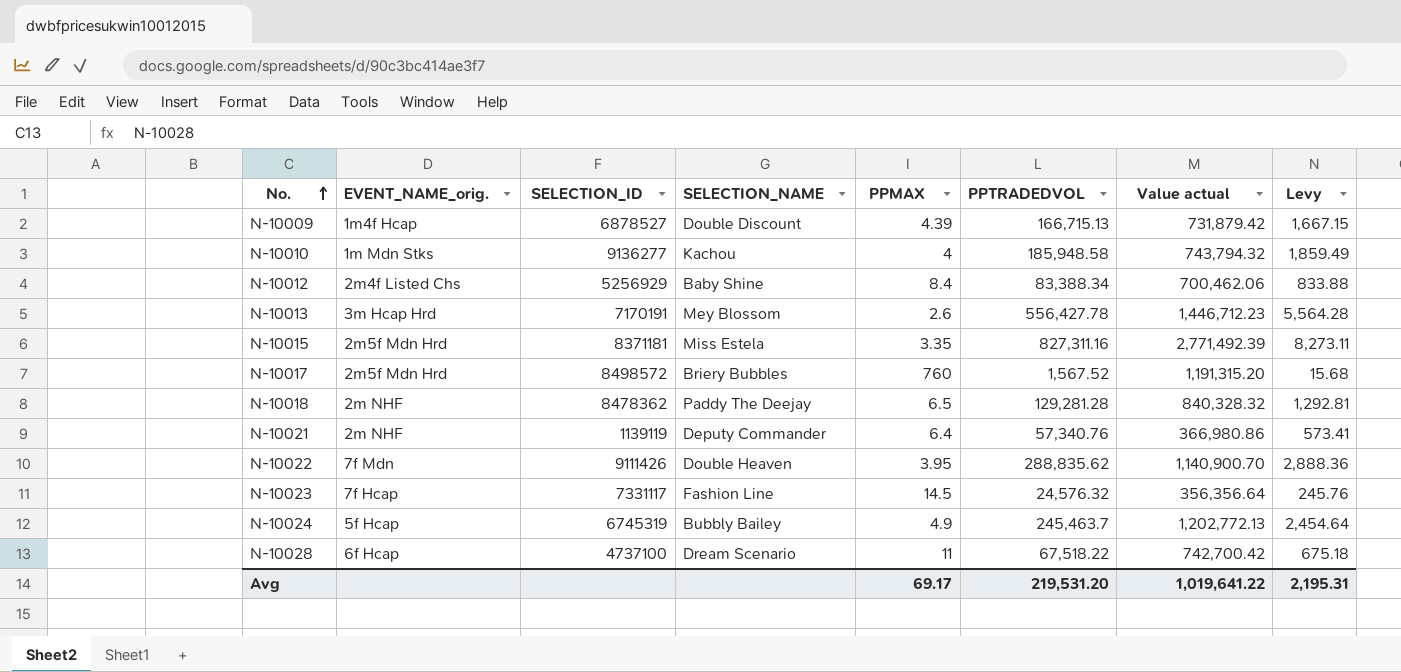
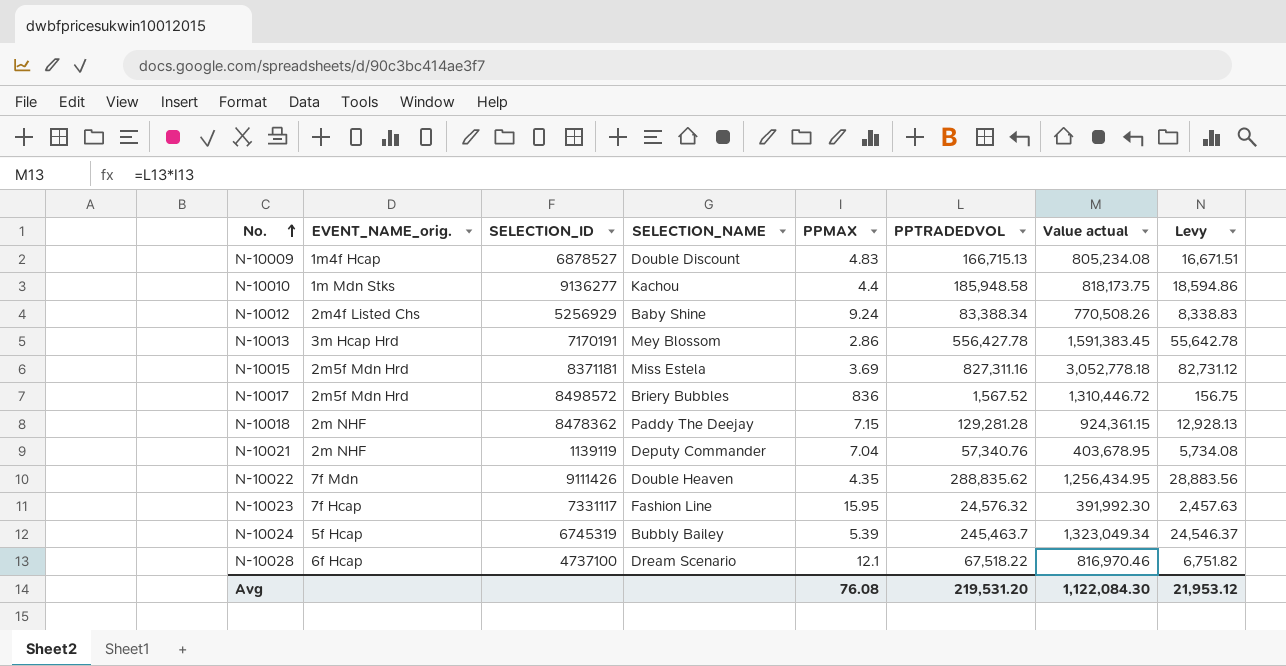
column Levy | formula: [PPTRADEDVOL] * 0.01 -> [PPTRADEDVOL] * 0.1
N-10009 | PPMAX: 4.39 -> 4.83
N-10009 | Value actual: 731,879.42 -> 805,234.08
N-10010 | PPMAX: 4 -> 4.4
N-10010 | Value actual: 743,794.32 -> 818,173.75
N-10012 | PPMAX: 8.4 -> 9.24
N-10012 | Value actual: 700,462.06 -> 770,508.26
N-10013 | PPMAX: 2.6 -> 2.86
N-10013 | Value actual: 1,446,712.23 -> 1,591,383.45
N-10015 | PPMAX: 3.35 -> 3.69
N-10015 | Value actual: 2,771,492.39 -> 3,052,778.18
N-10017 | PPMAX: 760 -> 836
N-10017 | Value actual: 1,191,315.20 -> 1,310,446.72
N-10018 | PPMAX: 6.5 -> 7.15
N-10018 | Value actual: 840,328.32 -> 924,361.15
N-10021 | PPMAX: 6.4 -> 7.04
N-10021 | Value actual: 366,980.86 -> 403,678.95
N-10022 | PPMAX: 3.95 -> 4.35
N-10022 | Value actual: 1,140,900.70 -> 1,256,434.95
N-10023 | PPMAX: 14.5 -> 15.95
N-10023 | Value actual: 356,356.64 -> 391,992.30
N-10024 | PPMAX: 4.9 -> 5.39
N-10024 | Value actual: 1,202,772.13 -> 1,323,049.34
N-10028 | PPMAX: 11 -> 12.1
N-10028 | Value actual: 742,700.42 -> 816,970.46
Avg | PPMAX: 69.17 -> 76.08
Avg | Value actual: 1,019,641.22 -> 1,122,084.30
Avg | Levy: 2,195.31 -> 21,953.12

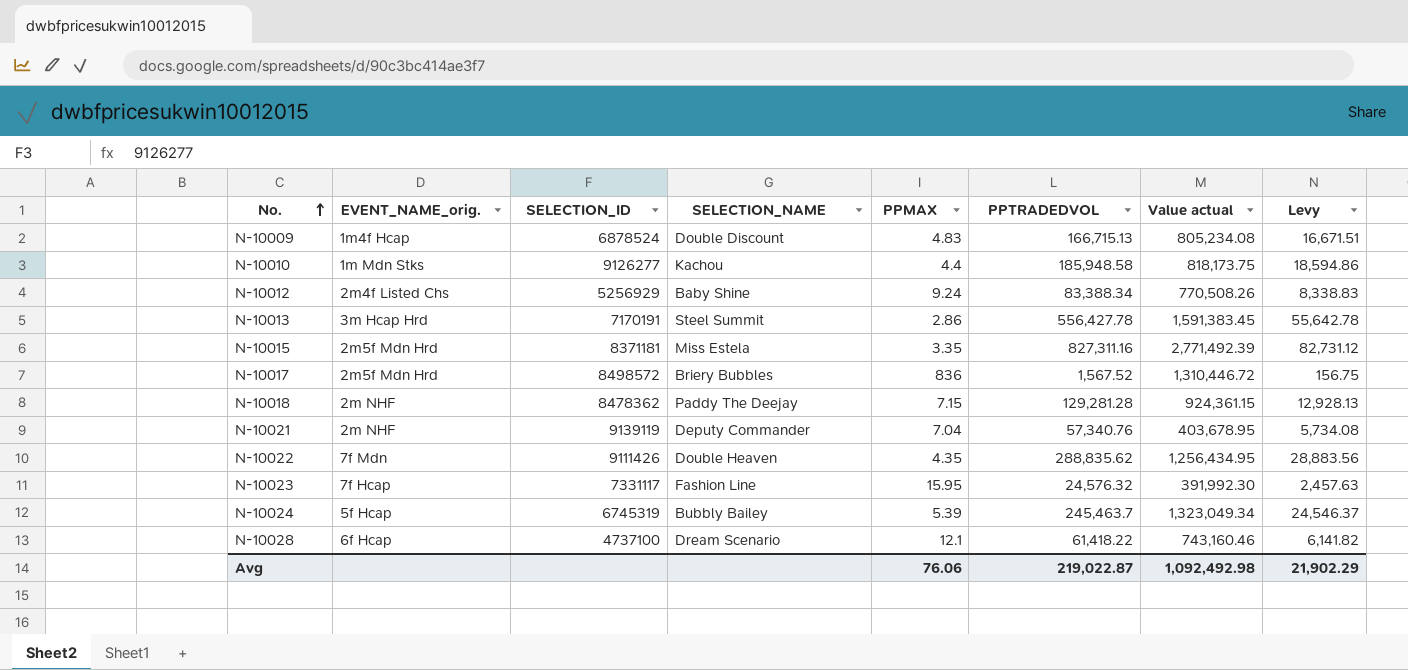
N-10009 | SELECTION_ID: 6878527 -> 6878524
N-10010 | SELECTION_ID: 9136277 -> 9126277
N-10013 | SELECTION_NAME: Mey Blossom -> Steel Summit
N-10015 | PPMAX: 3.69 -> 3.35
N-10015 | Value actual: 3,052,778.18 -> 2,771,492.39
N-10021 | SELECTION_ID: 1139119 -> 9139119
N-10028 | PPTRADEDVOL: 67,518.22 -> 61,418.22
N-10028 | Value actual: 816,970.46 -> 743,160.46
N-10028 | Levy: 6,751.82 -> 6,141.82
Avg | PPMAX: 76.08 -> 76.06
Avg | PPTRADEDVOL: 219,531.20 -> 219,022.87
Avg | Value actual: 1,122,084.30 -> 1,092,492.98
Avg | Levy: 21,953.12 -> 21,902.29

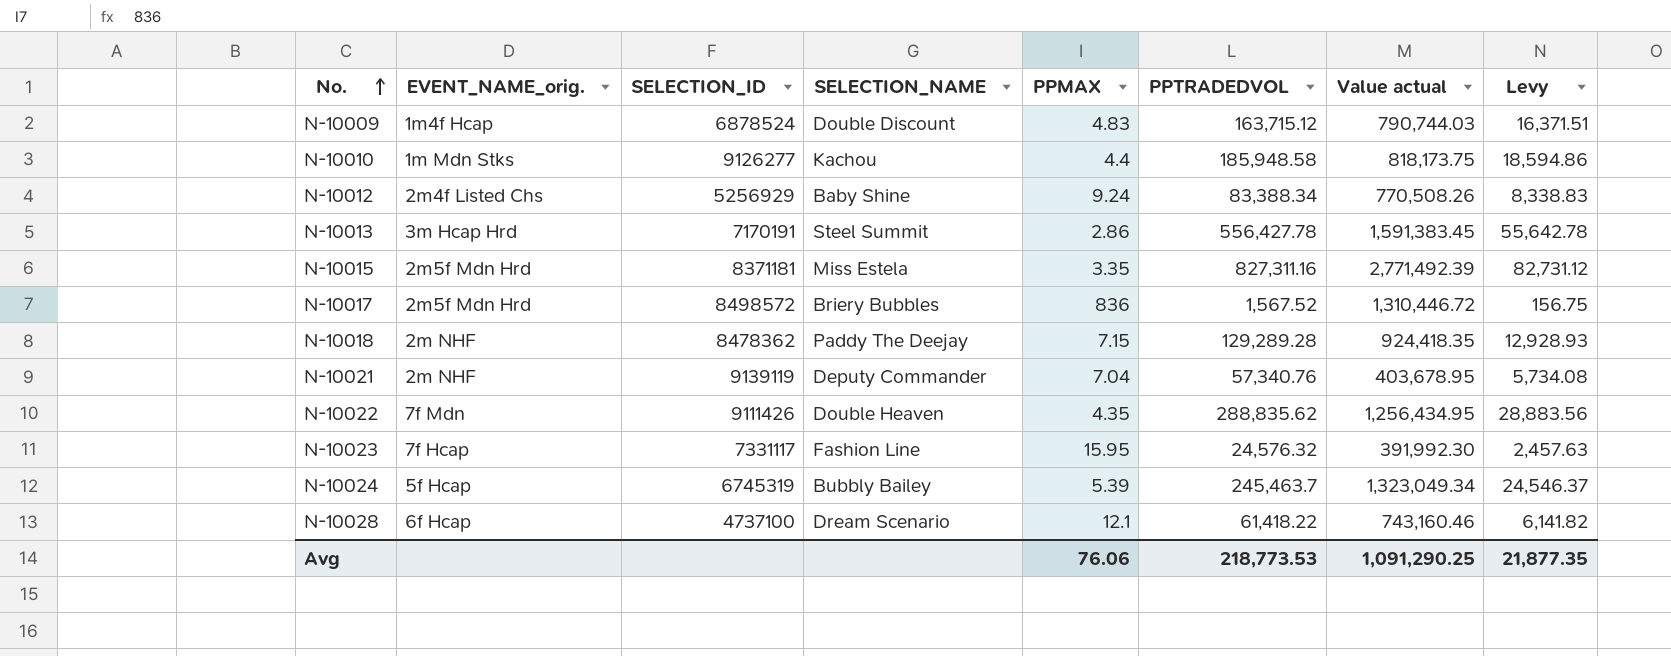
N-10009 | PPTRADEDVOL: 166,715.13 -> 163,715.12
N-10009 | Value actual: 805,234.08 -> 790,744.03
N-10009 | Levy: 16,671.51 -> 16,371.51
N-10018 | PPTRADEDVOL: 129,281.28 -> 129,289.28
N-10018 | Value actual: 924,361.15 -> 924,418.35
N-10018 | Levy: 12,928.13 -> 12,928.93
Avg | PPTRADEDVOL: 219,022.87 -> 218,773.53
Avg | Value actual: 1,092,492.98 -> 1,091,290.25
Avg | Levy: 21,902.29 -> 21,877.35

